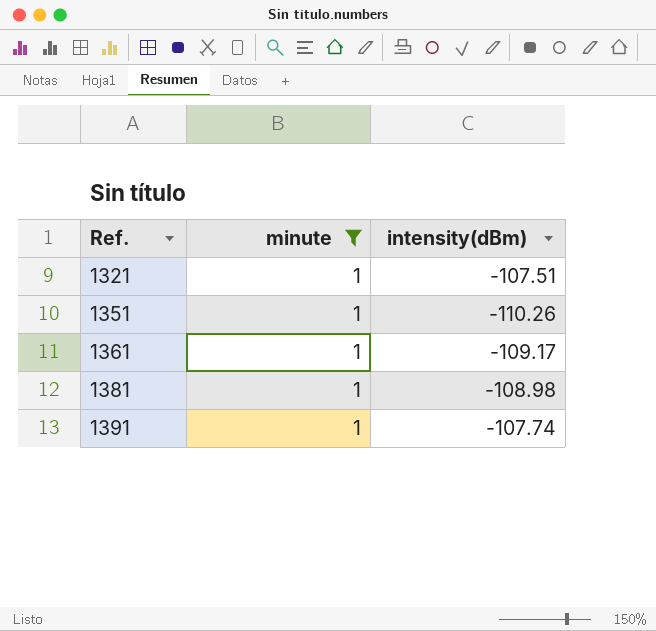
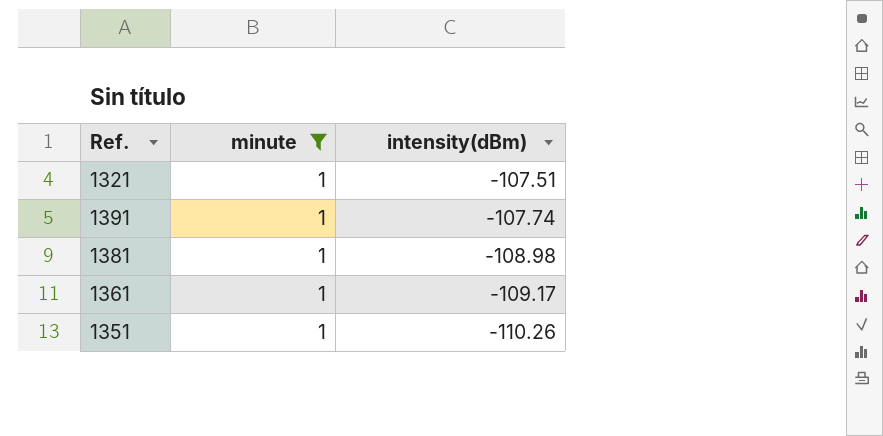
row order: Ref. ascending -> intensity(dBm) descending

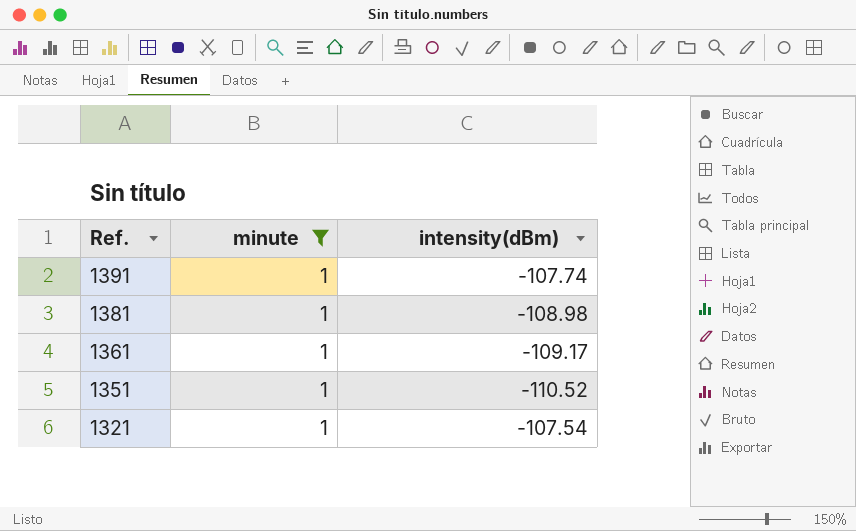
row order: intensity(dBm) descending -> Ref. descending
1351 | intensity(dBm): -110.26 -> -110.52
1321 | intensity(dBm): -107.51 -> -107.54

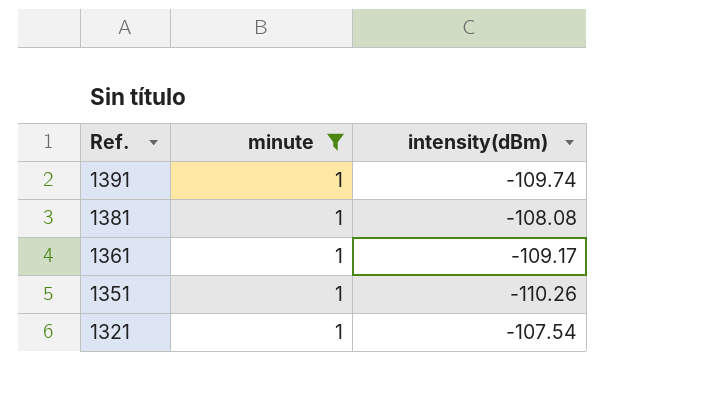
1391 | intensity(dBm): -107.74 -> -109.74
1381 | intensity(dBm): -108.98 -> -108.08
1351 | intensity(dBm): -110.52 -> -110.26

